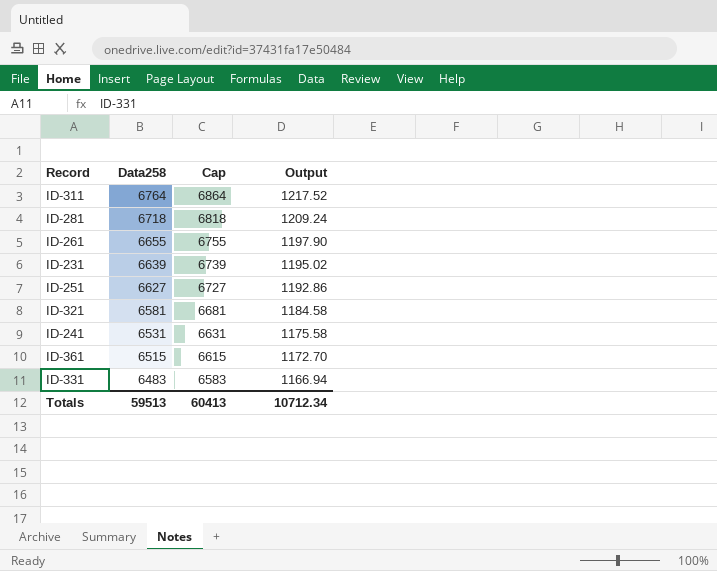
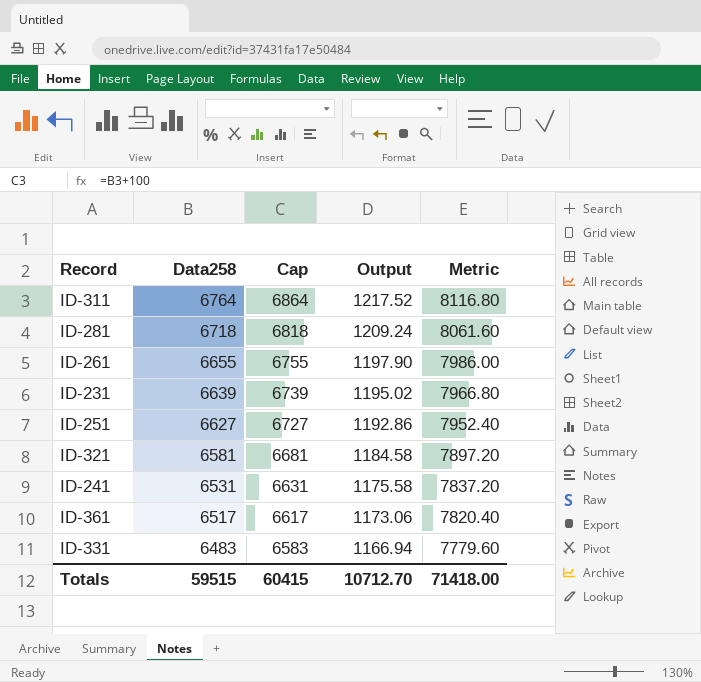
column Metric | formula: none -> [Data258] * 1.2
ID-361 | Data258: 6515 -> 6517
ID-361 | Cap: 6615 -> 6617
ID-361 | Output: 1172.70 -> 1173.06
Totals | Data258: 59513 -> 59515
Totals | Cap: 60413 -> 60415
Totals | Output: 10712.34 -> 10712.70

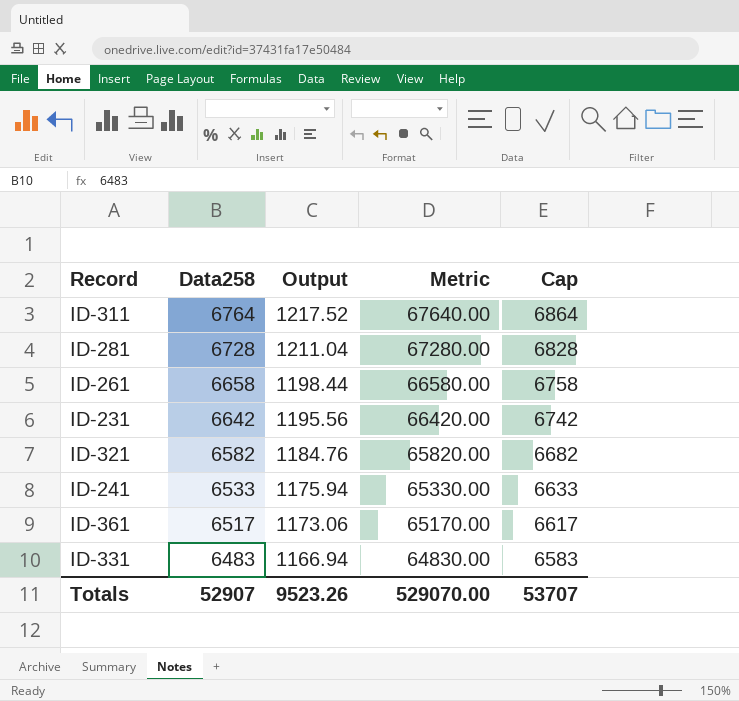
column Metric | formula: [Data258] * 1.2 -> [Data258] * 10
column Cap | position: 3 -> 5
row ID-251: 6627 | 6727 | 1192.86 | 7952.40 -> none
ID-281 | Data258: 6718 -> 6728
ID-281 | Output: 1209.24 -> 1211.04
ID-281 | Cap: 6818 -> 6828
ID-261 | Data258: 6655 -> 6658
ID-261 | Output: 1197.90 -> 1198.44
ID-261 | Cap: 6755 -> 6758
ID-231 | Data258: 6639 -> 6642
ID-231 | Output: 1195.02 -> 1195.56
ID-231 | Cap: 6739 -> 6742
ID-321 | Data258: 6581 -> 6582
ID-321 | Output: 1184.58 -> 1184.76
ID-321 | Cap: 6681 -> 6682
ID-241 | Data258: 6531 -> 6533
ID-241 | Output: 1175.58 -> 1175.94
ID-241 | Cap: 6631 -> 6633
Totals | Data258: 59515 -> 52907
Totals | Output: 10712.70 -> 9523.26
Totals | Metric: 71418.00 -> 529070.00
Totals | Cap: 60415 -> 53707

